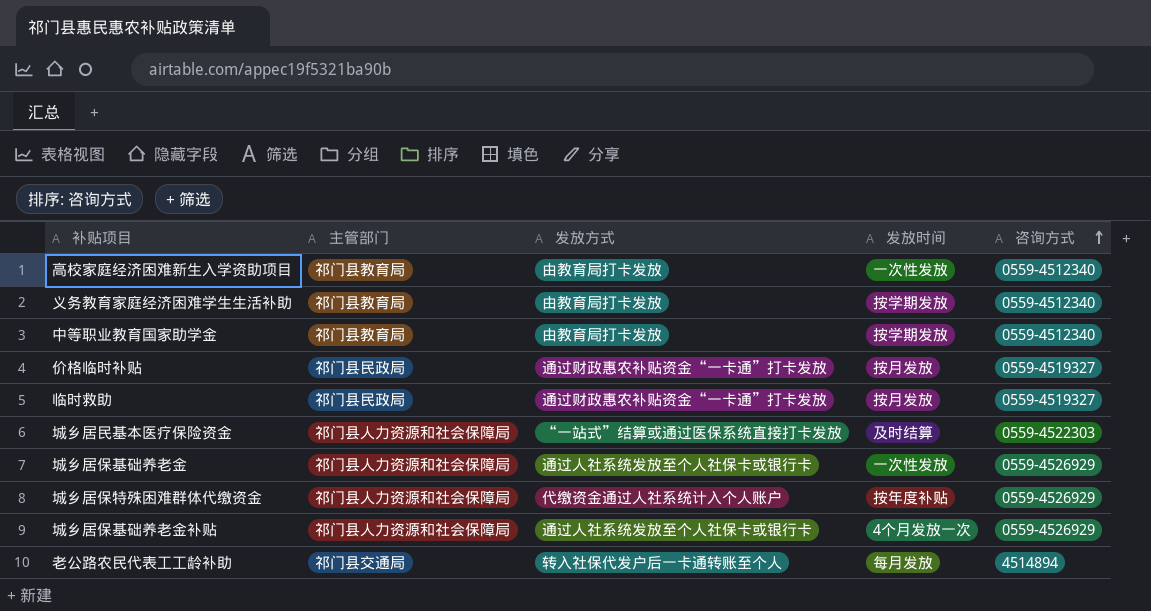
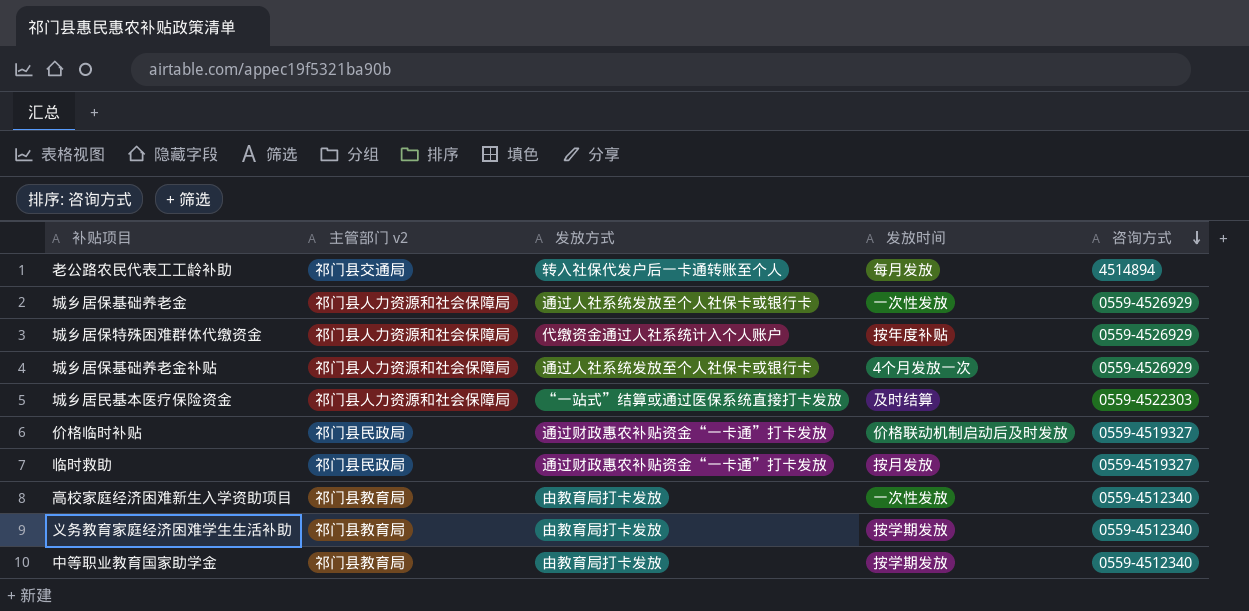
row order: 咨询方式 ascending -> 咨询方式 descending
column name: 主管部门 -> 主管部门 v2
价格临时补贴 | 发放时间: 按月发放 -> 价格联动机制启动后及时发放

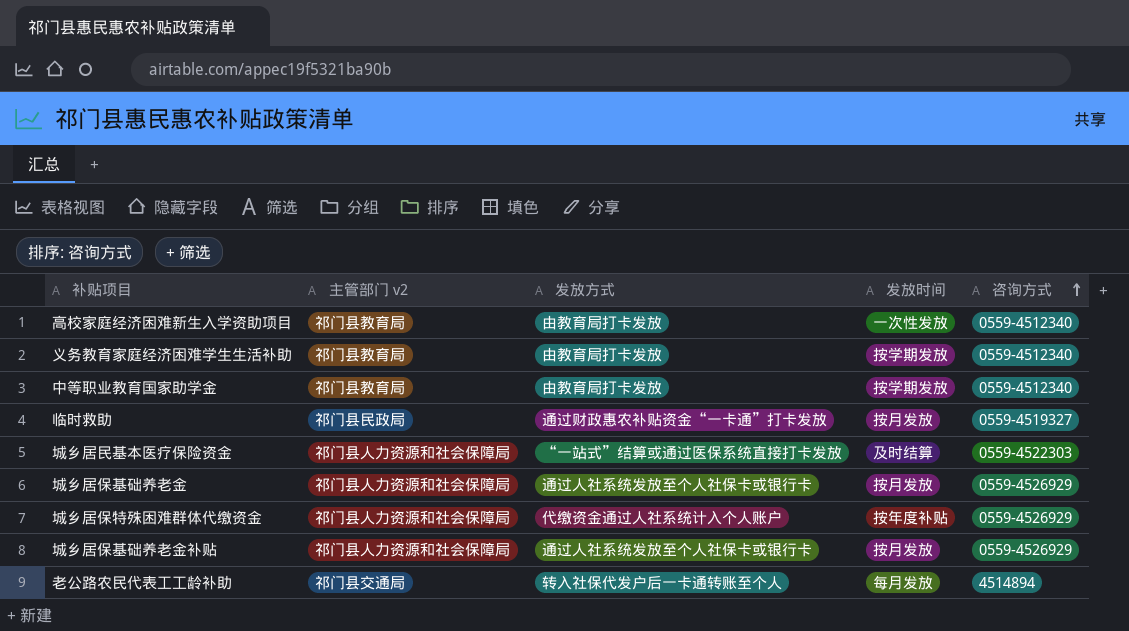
row order: 咨询方式 descending -> 咨询方式 ascending
row 价格临时补贴: 祁门县民政局 | 通过财政惠农补贴资金“一卡通”打卡发放 | 价格联动机制启动后及时发放 | 0559-4519327 -> none
城乡居保基础养老金 | 发放时间: 一次性发放 -> 按月发放
城乡居保基础养老金补贴 | 发放时间: 4个月发放一次 -> 按月发放

